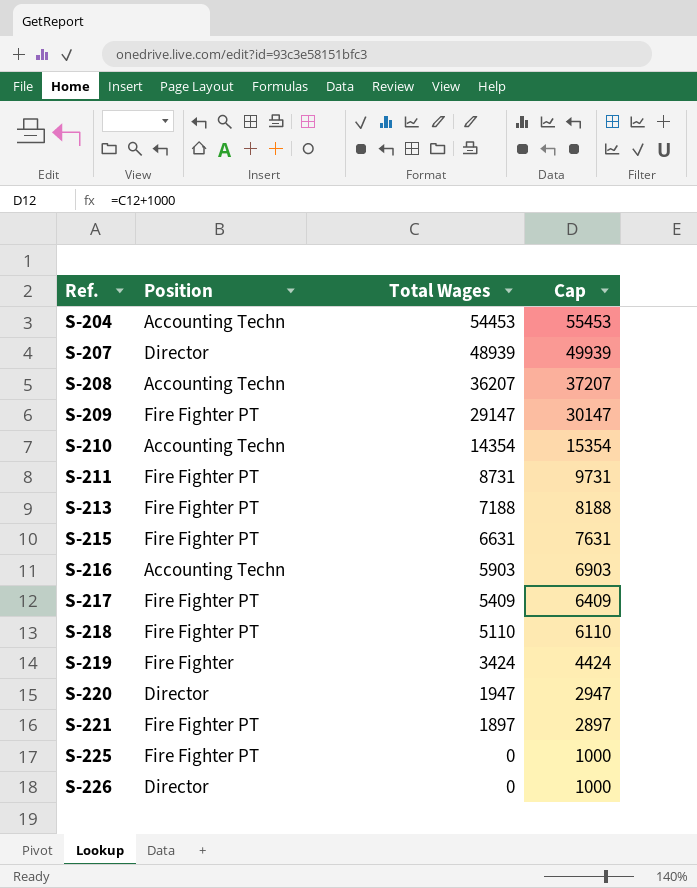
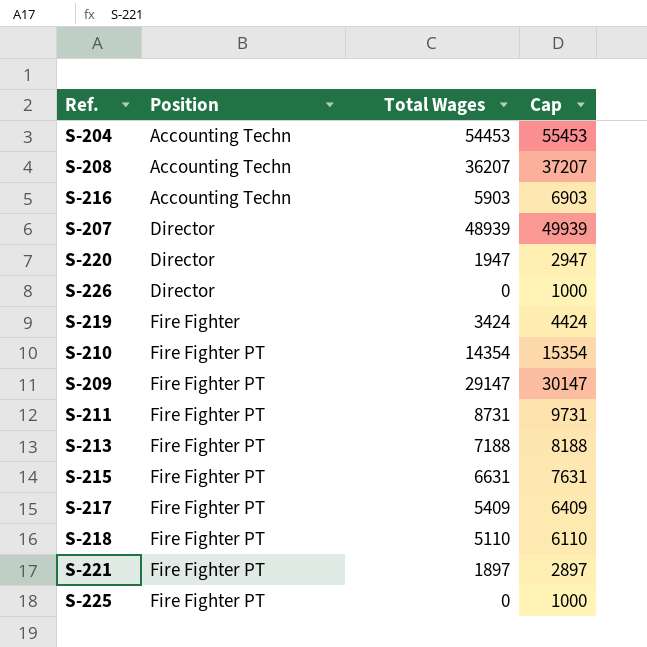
row order: Ref. ascending -> Position ascending
S-210 | Position: Accounting Techn -> Fire Fighter PT

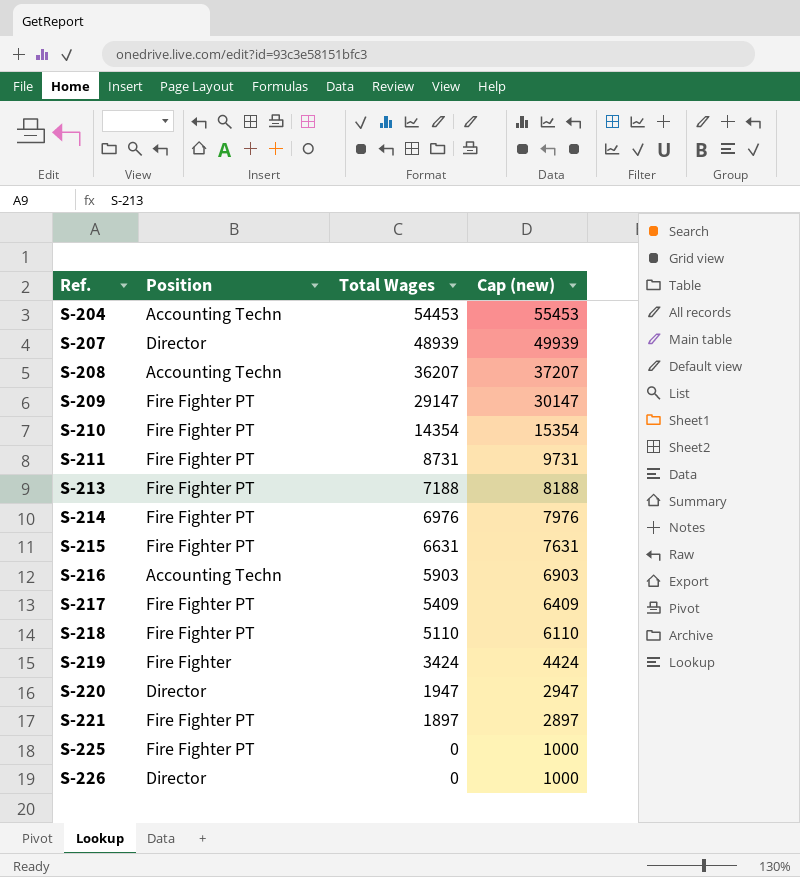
row order: Position ascending -> Ref. ascending
column name: Cap -> Cap (new)
row S-214: none -> Fire Fighter PT | 6976 | 7976

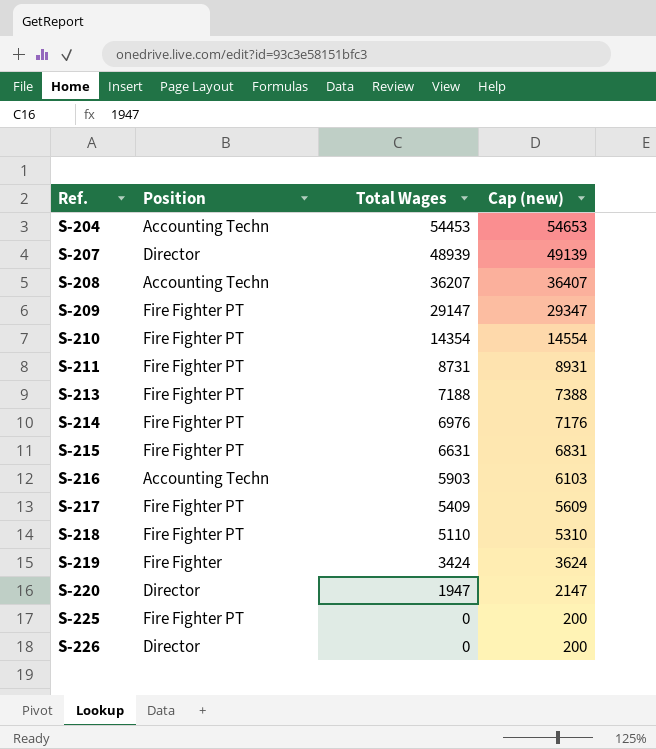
column Cap (new) | formula: [Total Wages] + 1000 -> [Total Wages] + 200
row S-221: Fire Fighter PT | 1897 | 2897 -> none

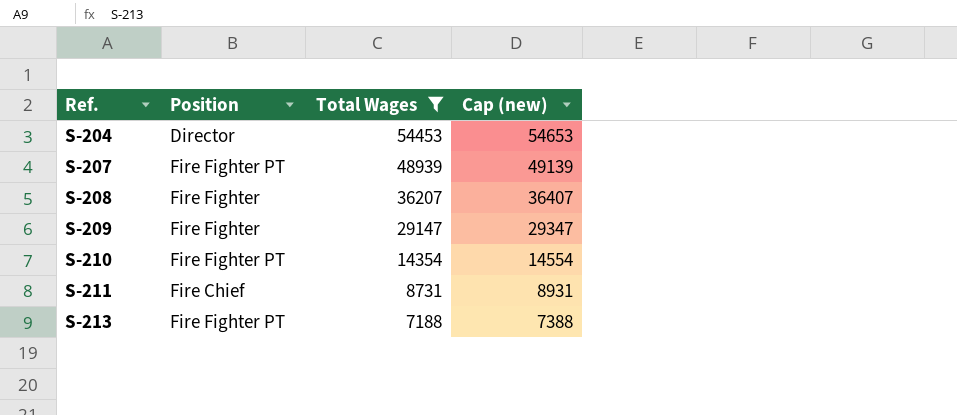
filter: none -> Total Wages >= 7188
S-204 | Position: Accounting Techn -> Director
S-207 | Position: Director -> Fire Fighter PT
S-208 | Position: Accounting Techn -> Fire Fighter
S-209 | Position: Fire Fighter PT -> Fire Fighter
S-211 | Position: Fire Fighter PT -> Fire Chief

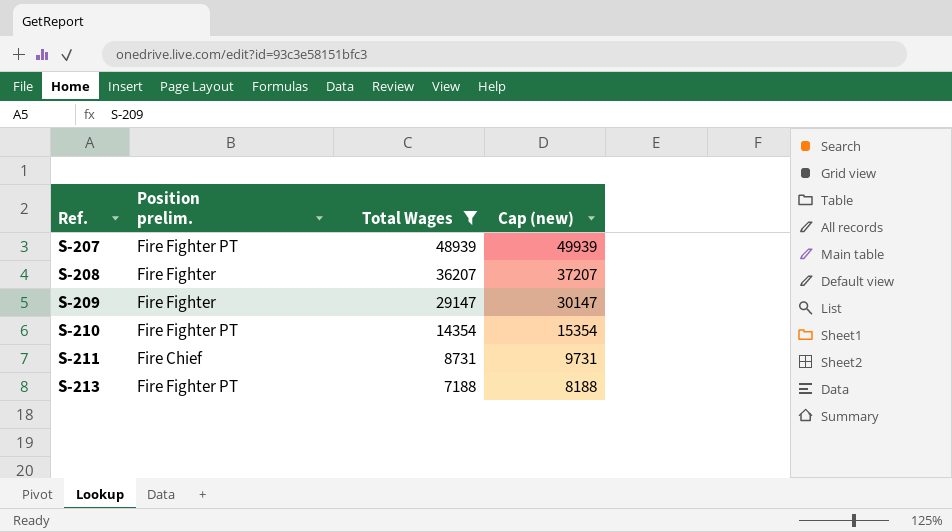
column name: Position -> Position prelim.
column Cap (new) | formula: [Total Wages] + 200 -> [Total Wages] + 1000
row S-204: Director | 54453 | 54653 -> none

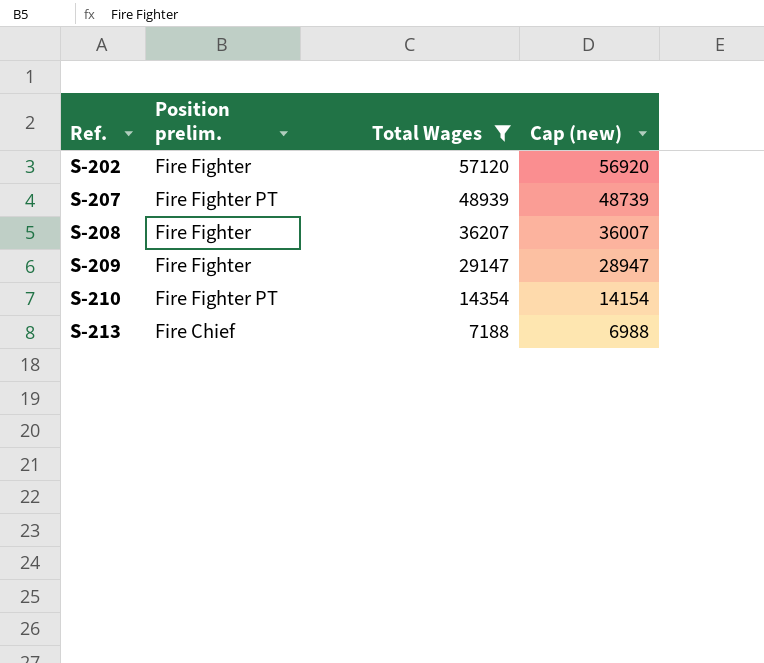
column Cap (new) | formula: [Total Wages] + 1000 -> [Total Wages] - 200
row S-211: Fire Chief | 8731 | 9731 -> none
row S-202: none -> Fire Fighter | 57120 | 56920
S-213 | Position prelim.: Fire Fighter PT -> Fire Chief

